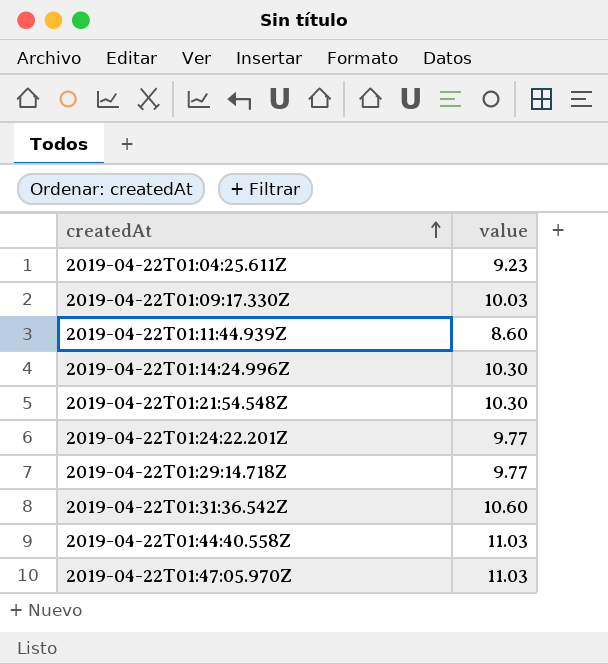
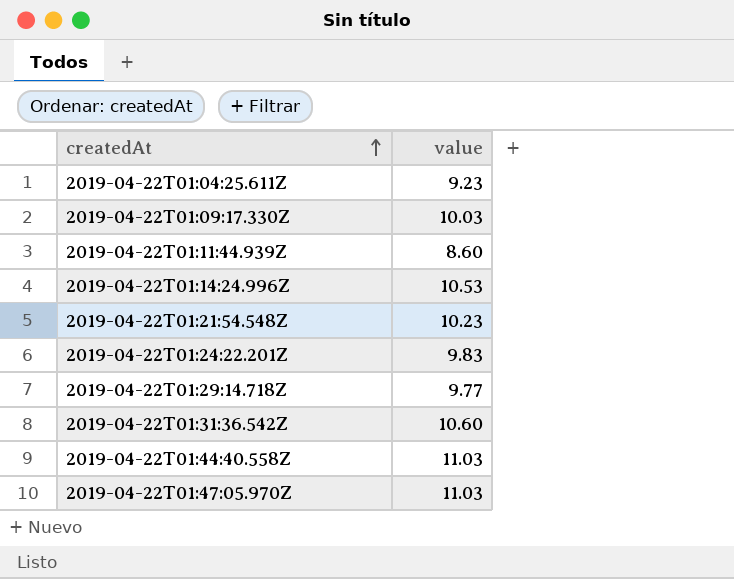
2019-04-22T01:14:24.996Z | value: 10.30 -> 10.53
2019-04-22T01:21:54.548Z | value: 10.30 -> 10.23
2019-04-22T01:24:22.201Z | value: 9.77 -> 9.83

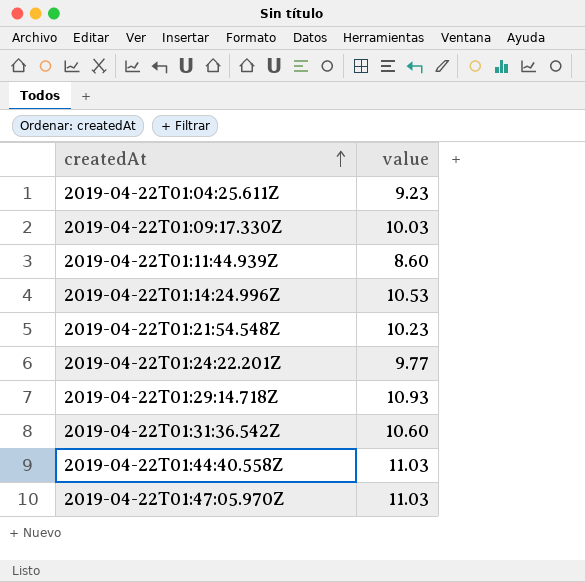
2019-04-22T01:24:22.201Z | value: 9.83 -> 9.77
2019-04-22T01:29:14.718Z | value: 9.77 -> 10.93

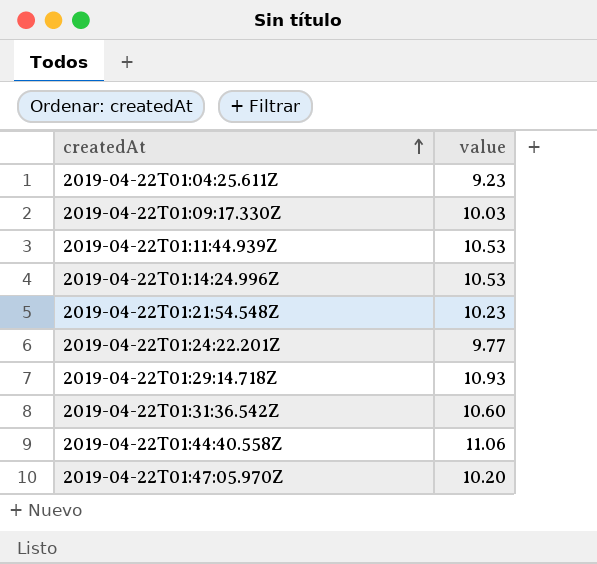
2019-04-22T01:11:44.939Z | value: 8.60 -> 10.53
2019-04-22T01:44:40.558Z | value: 11.03 -> 11.06
2019-04-22T01:47:05.970Z | value: 11.03 -> 10.20

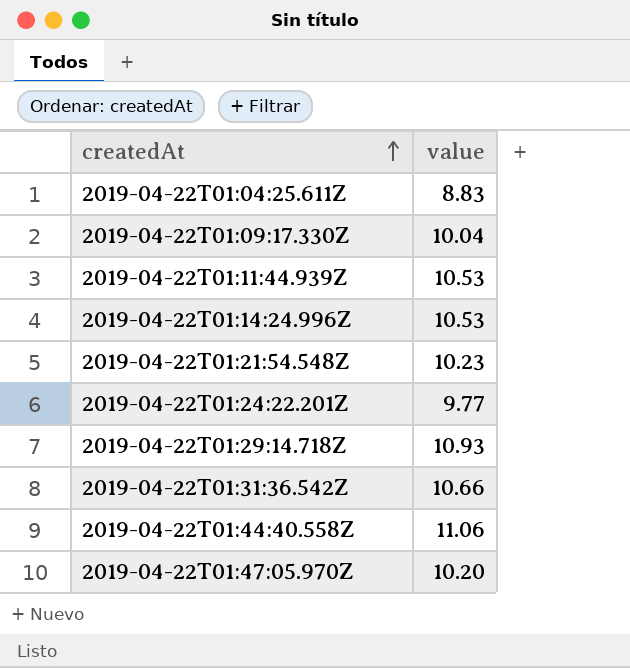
2019-04-22T01:04:25.611Z | value: 9.23 -> 8.83
2019-04-22T01:09:17.330Z | value: 10.03 -> 10.04
2019-04-22T01:31:36.542Z | value: 10.60 -> 10.66

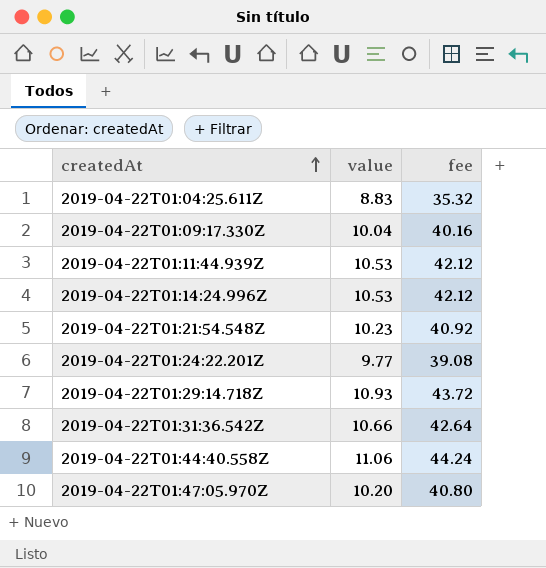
column fee | formula: none -> [value] * 4

